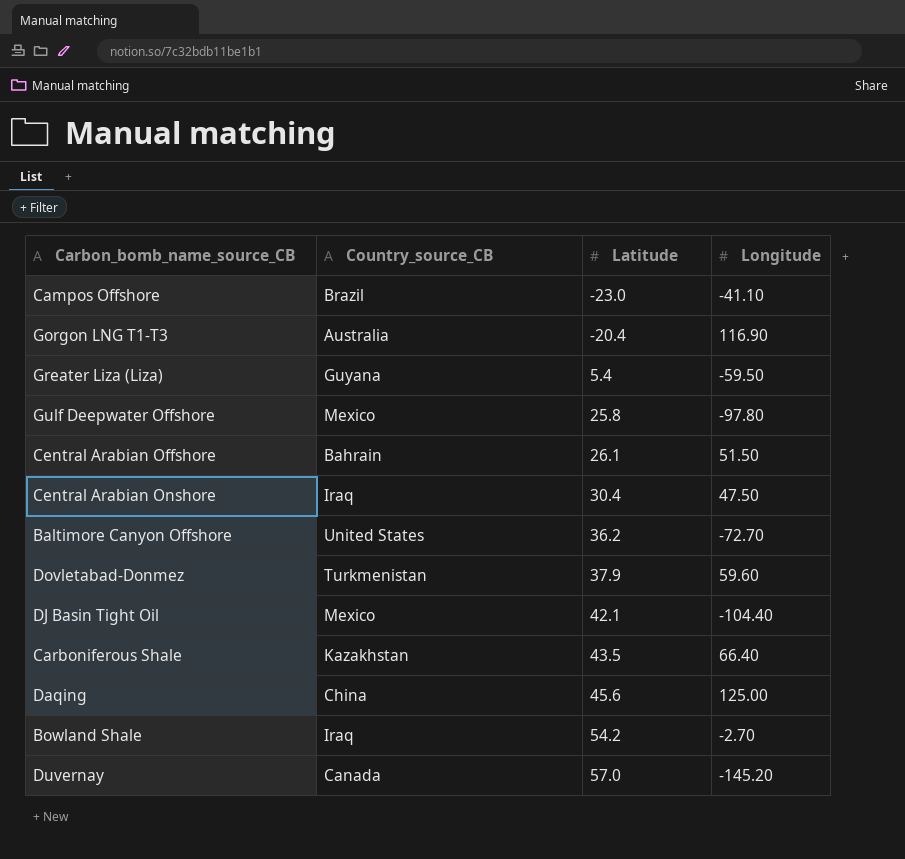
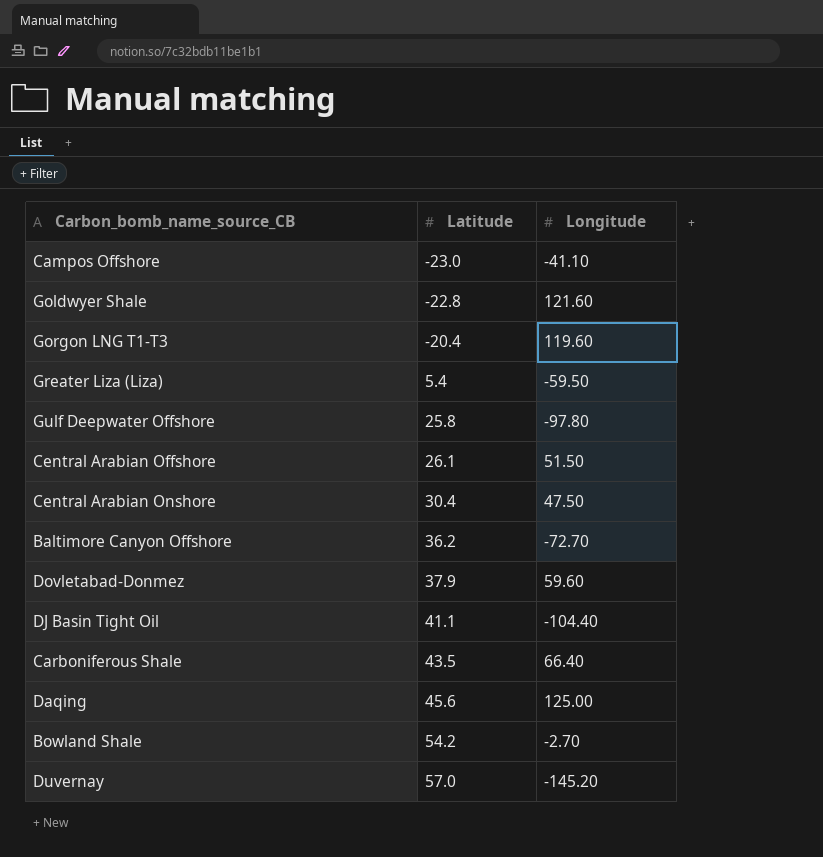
column Country_source_CB | position: 2 -> none
row Goldwyer Shale: none -> -22.8 | 121.60
Gorgon LNG T1-T3 | Longitude: 116.90 -> 119.60
DJ Basin Tight Oil | Latitude: 42.1 -> 41.1

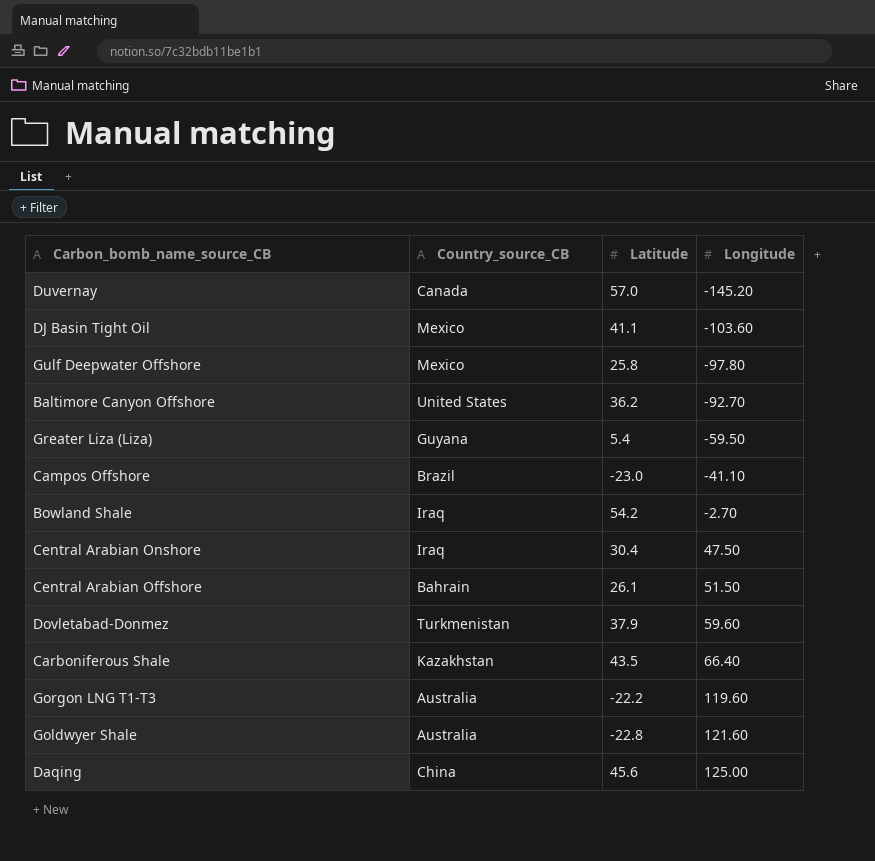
row order: Latitude ascending -> Longitude ascending
column Country_source_CB | position: none -> 2
DJ Basin Tight Oil | Longitude: -104.40 -> -103.60
Baltimore Canyon Offshore | Longitude: -72.70 -> -92.70
Gorgon LNG T1-T3 | Latitude: -20.4 -> -22.2

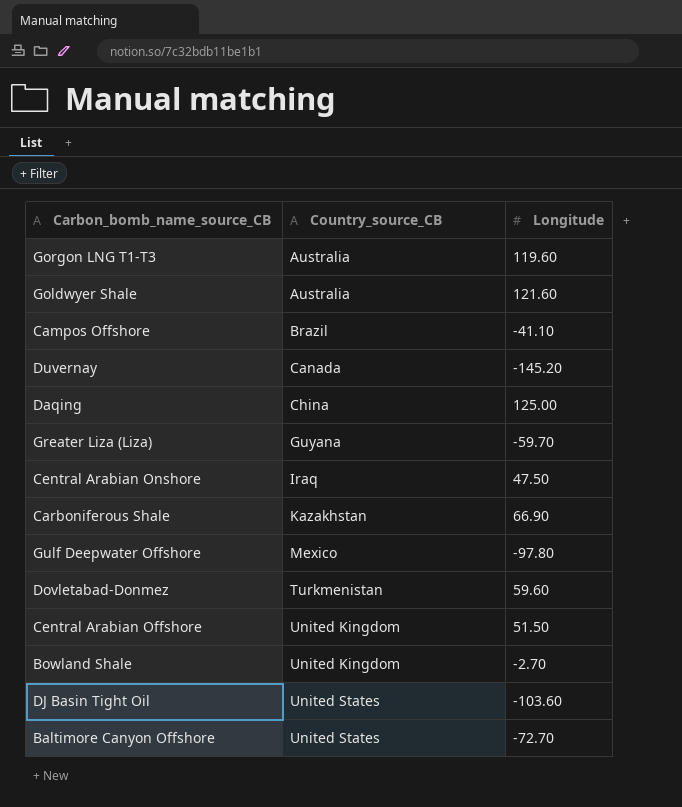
row order: Longitude ascending -> Country_source_CB ascending
column Latitude | position: 3 -> none
Greater Liza (Liza) | Longitude: -59.50 -> -59.70
Carboniferous Shale | Longitude: 66.40 -> 66.90
Central Arabian Offshore | Country_source_CB: Bahrain -> United Kingdom
Bowland Shale | Country_source_CB: Iraq -> United Kingdom
DJ Basin Tight Oil | Country_source_CB: Mexico -> United States
Baltimore Canyon Offshore | Longitude: -92.70 -> -72.70

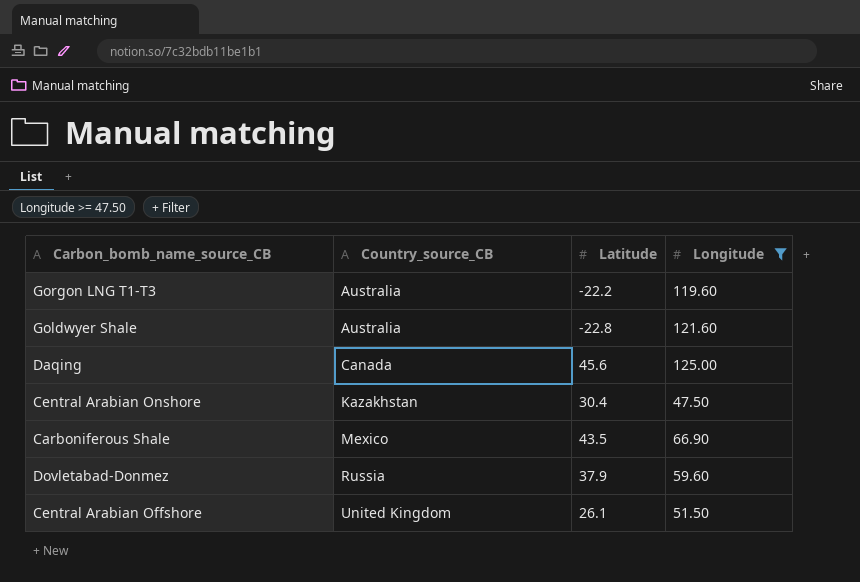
filter: none -> Longitude >= 47.50
column Latitude | position: none -> 3
Daqing | Country_source_CB: China -> Canada
Central Arabian Onshore | Country_source_CB: Iraq -> Kazakhstan
Carboniferous Shale | Country_source_CB: Kazakhstan -> Mexico
Dovletabad-Donmez | Country_source_CB: Turkmenistan -> Russia

